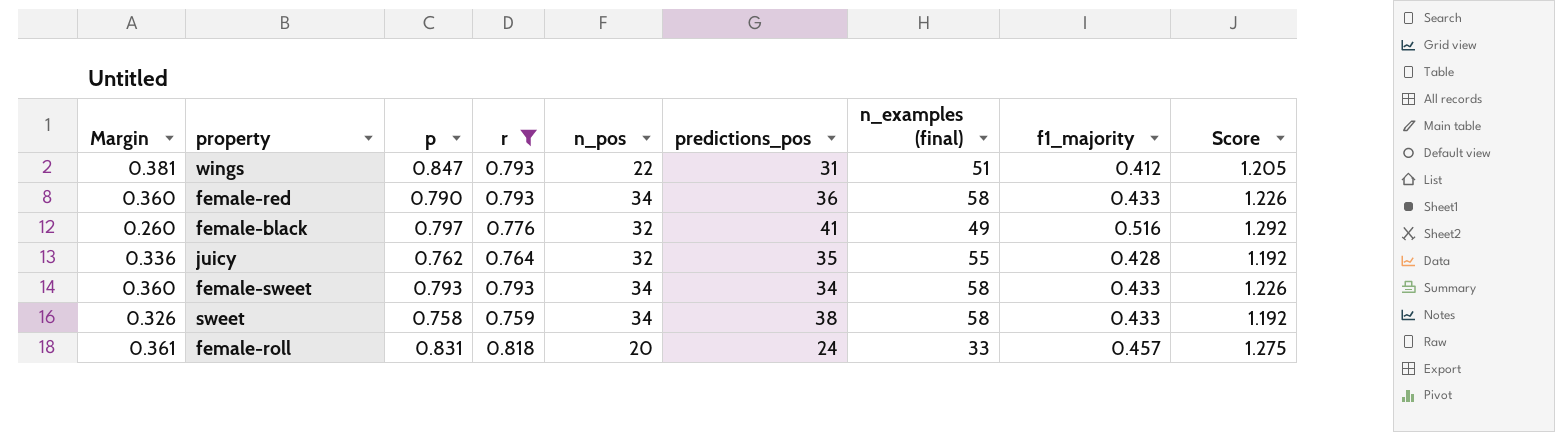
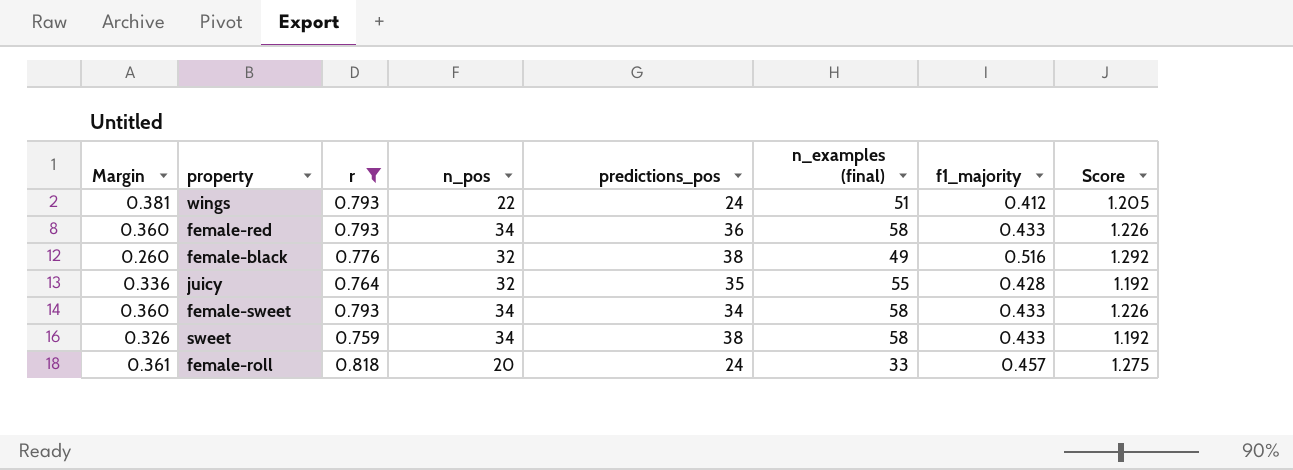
column p | position: 3 -> none
wings | predictions_pos: 31 -> 24
female-black | predictions_pos: 41 -> 38

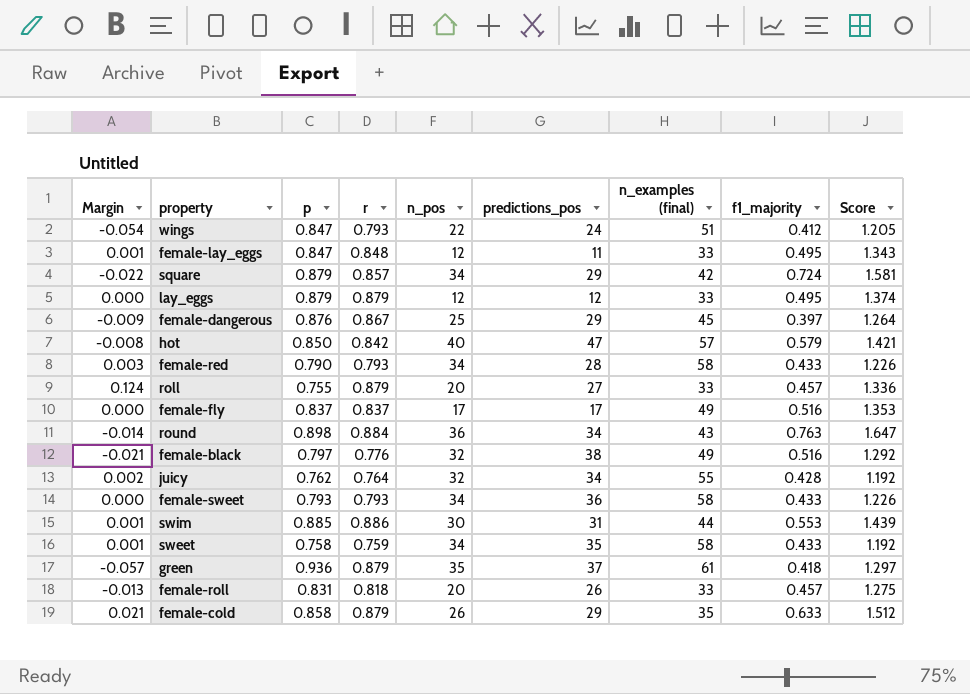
filter: r <= 0.818 -> none
column Margin | formula: [r] - [f1_majority] -> [r] - [p]
column p | position: none -> 3
female-red | predictions_pos: 36 -> 28
juicy | predictions_pos: 35 -> 34
female-sweet | predictions_pos: 34 -> 36
sweet | predictions_pos: 38 -> 35
female-roll | predictions_pos: 24 -> 26

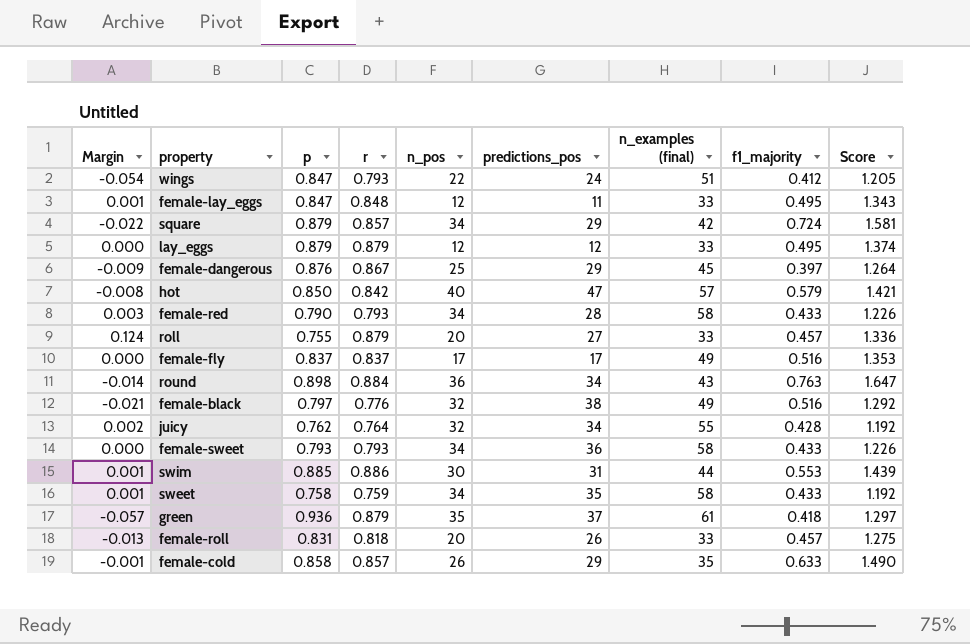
female-cold | Margin: 0.021 -> -0.001
female-cold | r: 0.879 -> 0.857
female-cold | Score: 1.512 -> 1.490

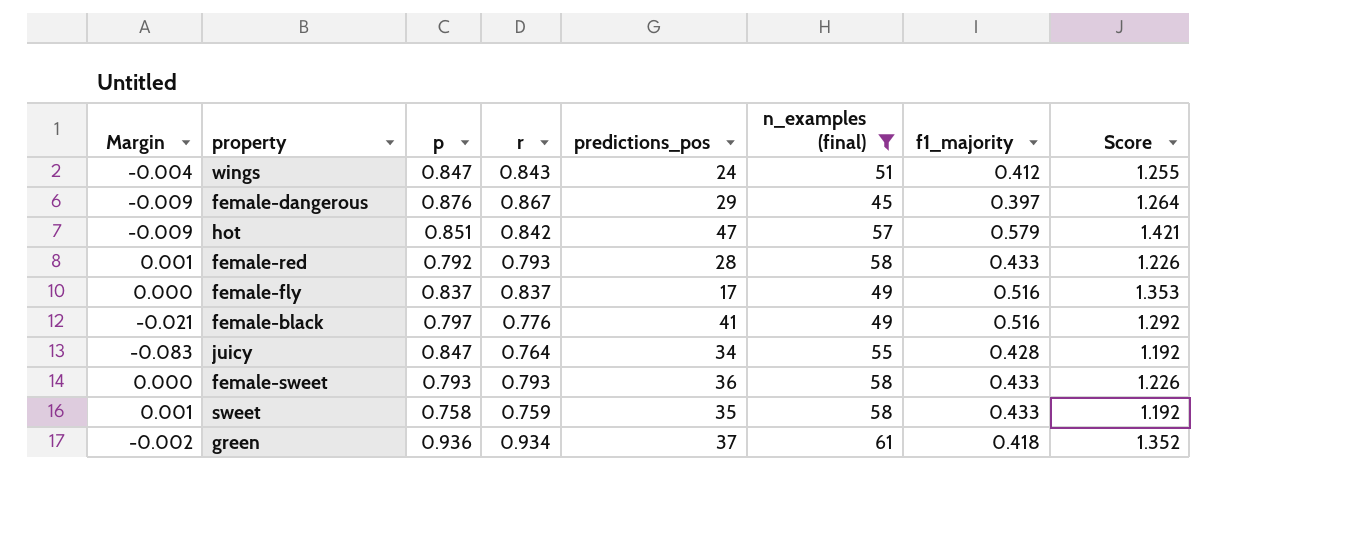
filter: none -> n_examples (final) >= 45
column n_pos | position: 5 -> none
wings | Margin: -0.054 -> -0.004
wings | r: 0.793 -> 0.843
wings | Score: 1.205 -> 1.255
hot | Margin: -0.008 -> -0.009
hot | p: 0.850 -> 0.851
female-red | Margin: 0.003 -> 0.001
female-red | p: 0.790 -> 0.792
female-black | predictions_pos: 38 -> 41
juicy | Margin: 0.002 -> -0.083
juicy | p: 0.762 -> 0.847
green | Margin: -0.057 -> -0.002
green | r: 0.879 -> 0.934
green | Score: 1.297 -> 1.352

